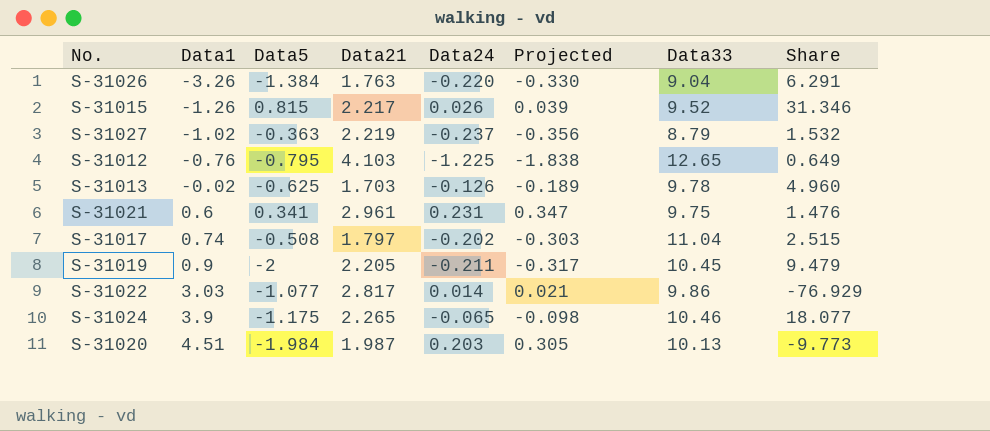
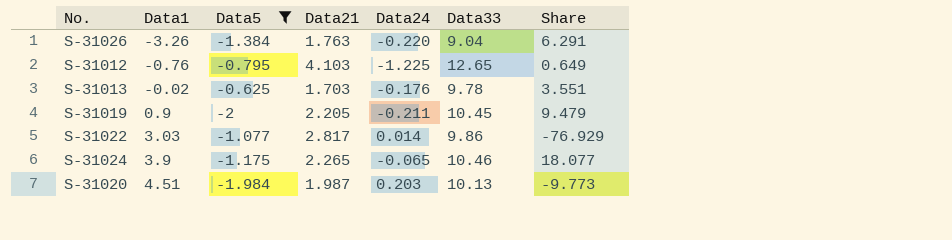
filter: none -> Data5 <= -0.625
column Projected | formula: [Data24] * 1.5 -> none
S-31013 | Data24: -0.126 -> -0.176
S-31013 | Share: 4.960 -> 3.551

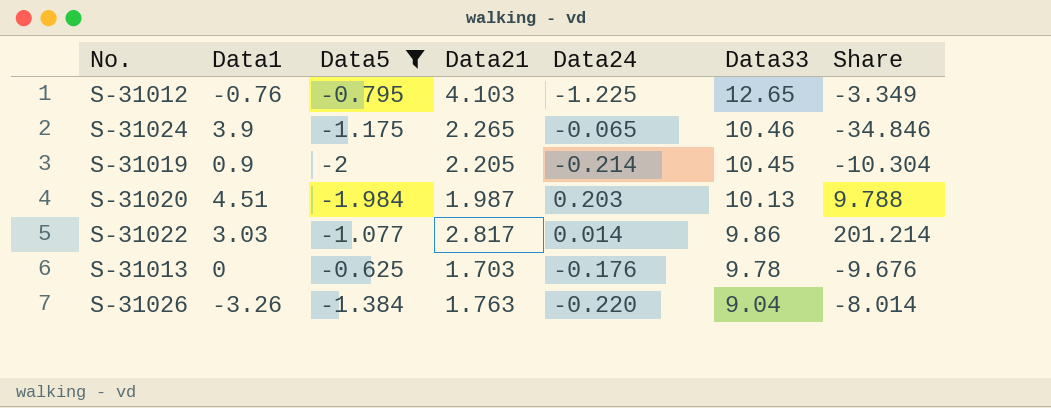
row order: Data1 ascending -> Data33 descending
column Share | formula: [Data5] / [Data24] -> [Data21] / [Data24]
S-31019 | Data24: -0.211 -> -0.214
S-31013 | Data1: -0.02 -> 0

